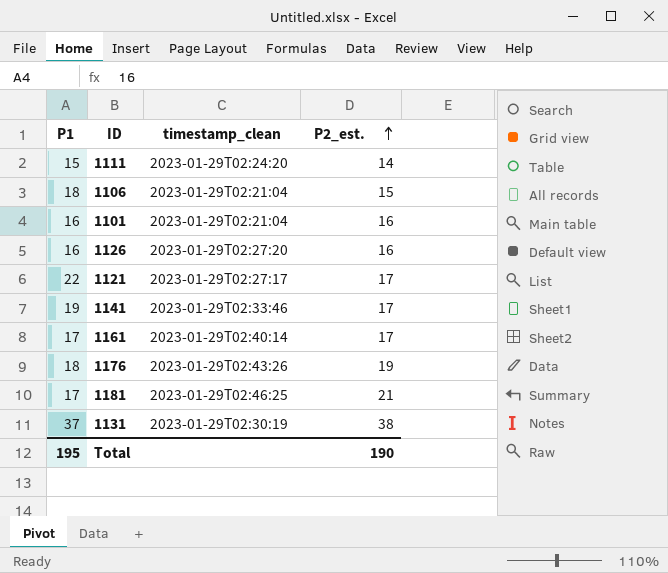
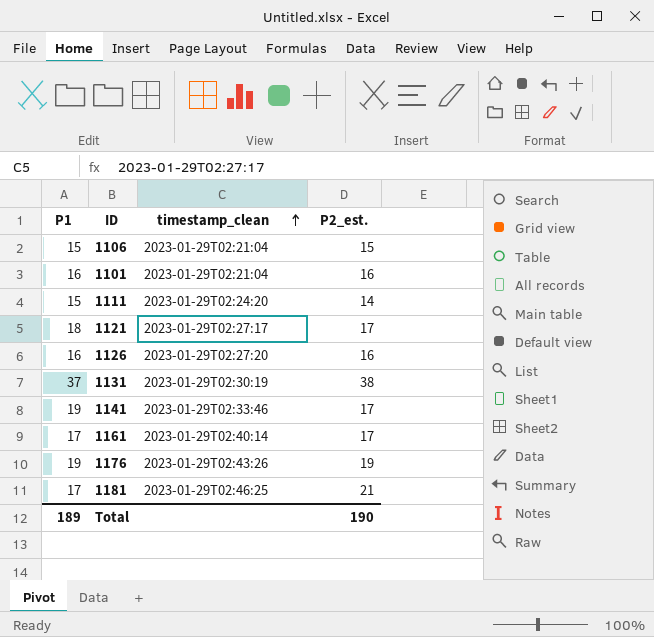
row order: P2_est. ascending -> timestamp_clean ascending
1106 | P1: 18 -> 15
1121 | P1: 22 -> 18
1176 | P1: 18 -> 19
Total | P1: 195 -> 189

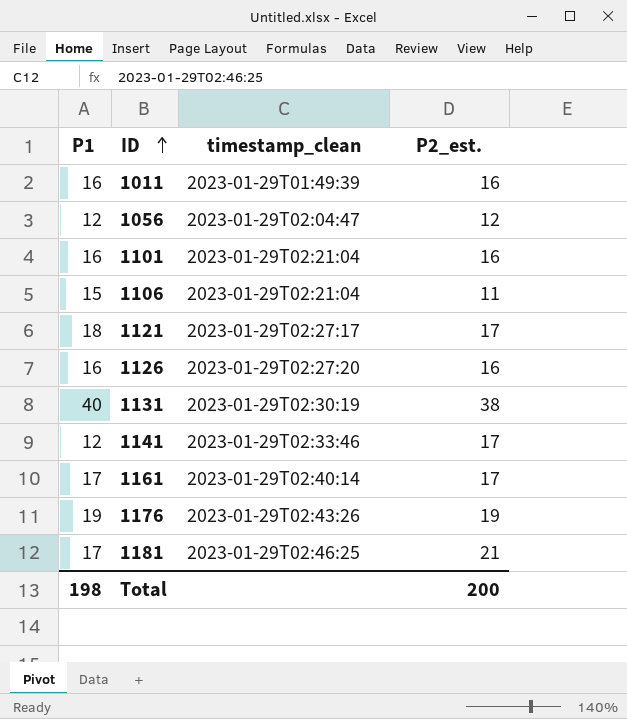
row order: timestamp_clean ascending -> ID ascending
row 1111: 15 | 2023-01-29T02:24:20 | 14 -> none
row 1011: none -> 16 | 2023-01-29T01:49:39 | 16
row 1056: none -> 12 | 2023-01-29T02:04:47 | 12
1106 | P2_est.: 15 -> 11
1131 | P1: 37 -> 40
1141 | P1: 19 -> 12
Total | P1: 189 -> 198
Total | P2_est.: 190 -> 200

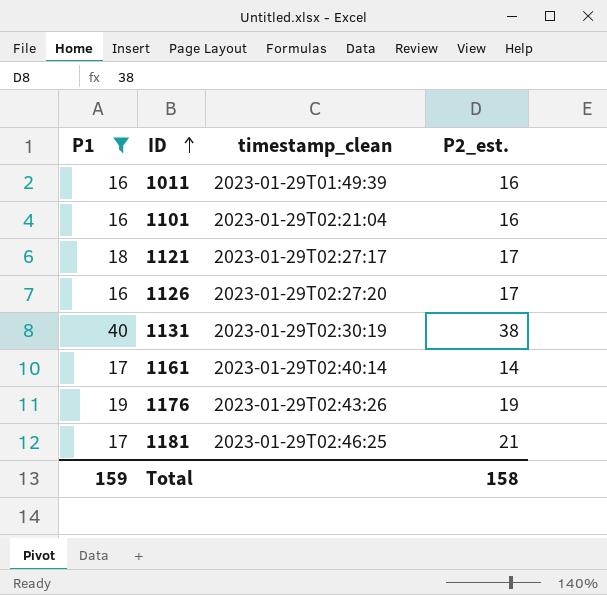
filter: none -> P1 >= 16
1126 | P2_est.: 16 -> 17
1161 | P2_est.: 17 -> 14
Total | P1: 198 -> 159
Total | P2_est.: 200 -> 158

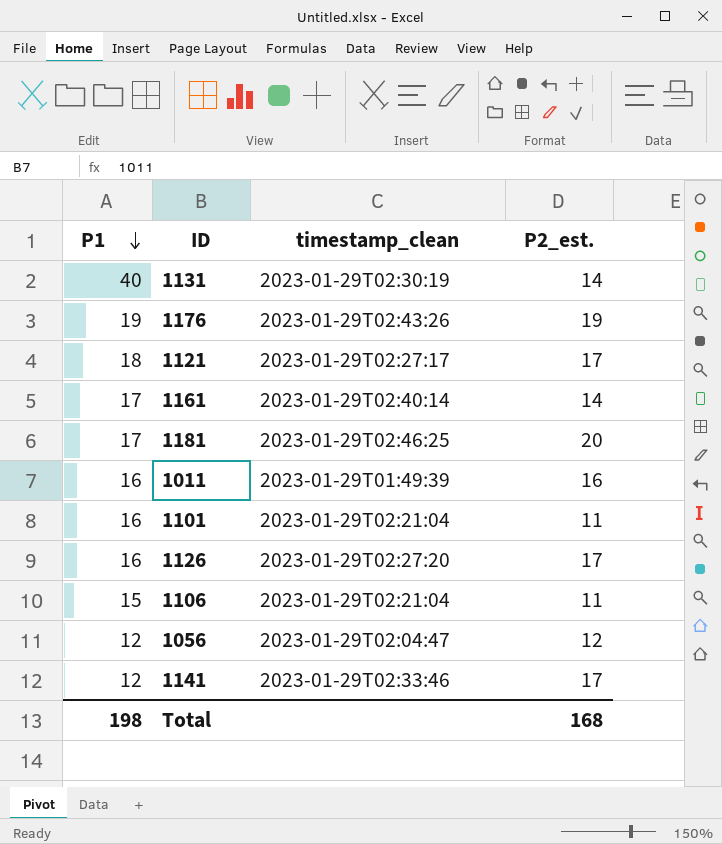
filter: P1 >= 16 -> none
row order: ID ascending -> P1 descending
1131 | P2_est.: 38 -> 14
1181 | P2_est.: 21 -> 20
1101 | P2_est.: 16 -> 11
Total | P1: 159 -> 198
Total | P2_est.: 158 -> 168

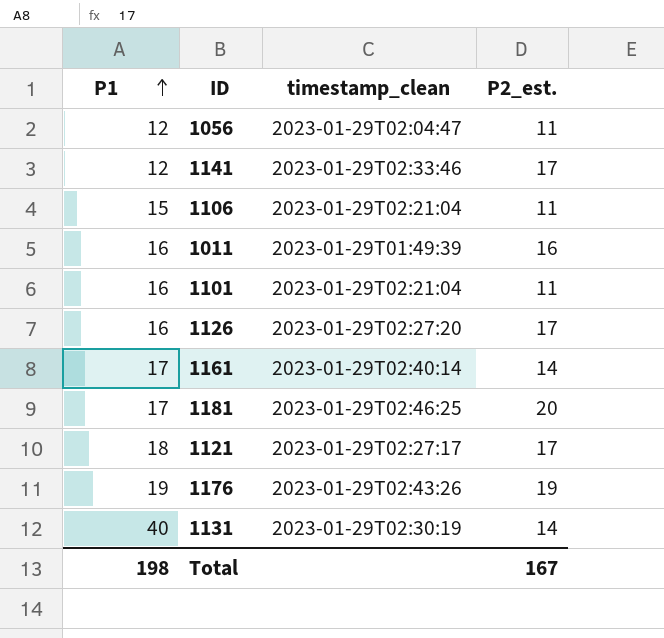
row order: P1 descending -> P1 ascending
1056 | P2_est.: 12 -> 11
Total | P2_est.: 168 -> 167

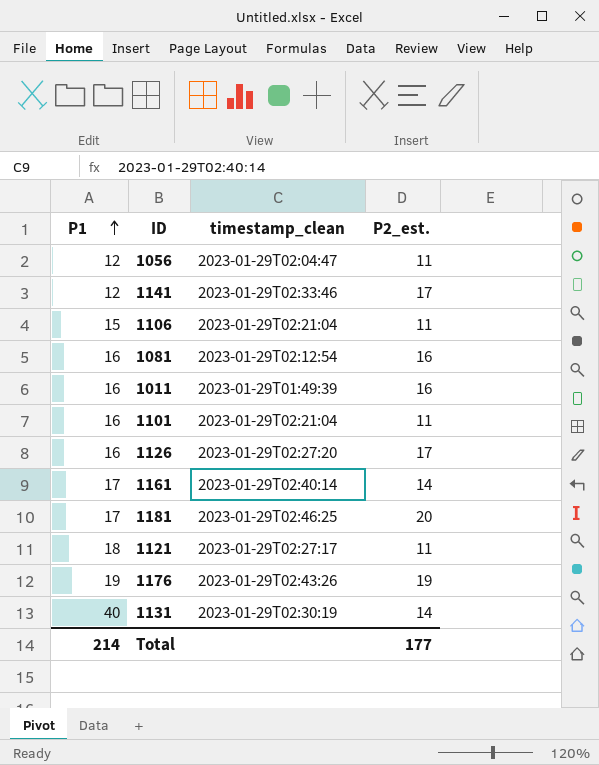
row 1081: none -> 16 | 2023-01-29T02:12:54 | 16
1121 | P2_est.: 17 -> 11
Total | P1: 198 -> 214
Total | P2_est.: 167 -> 177

